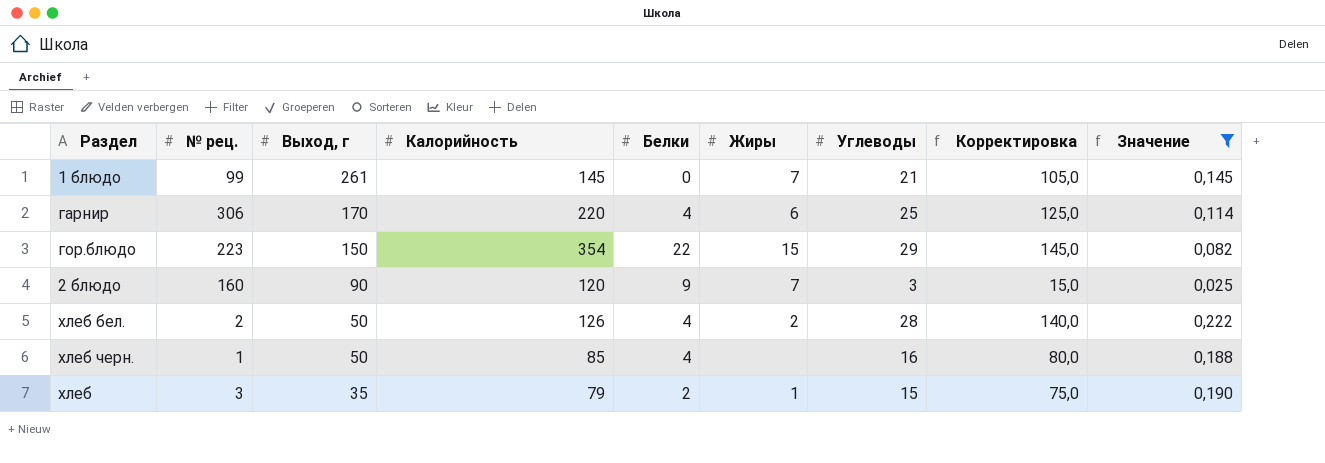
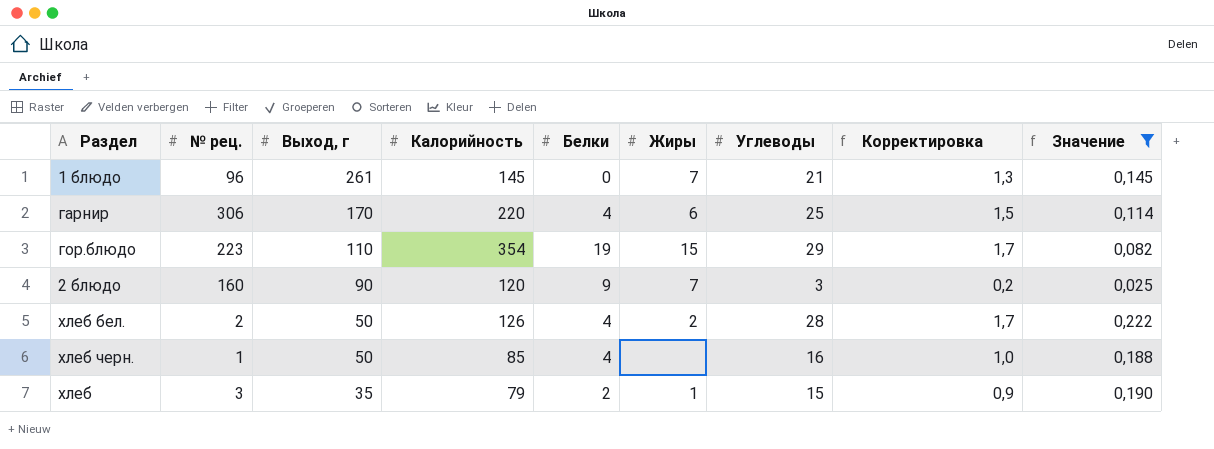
column Корректировка | formula: [Углеводы] * 5 -> [Углеводы] * 0,06
1 блюдо | № рец.: 99 -> 96
гор.блюдо | Выход, г: 150 -> 110
гор.блюдо | Белки: 22 -> 19

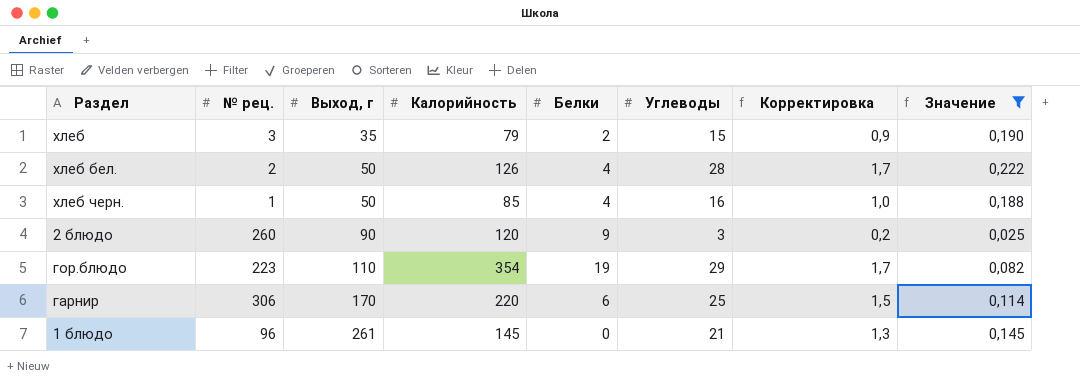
row order: Выход, г descending -> Выход, г ascending
column Жиры | position: 6 -> none
2 блюдо | № рец.: 160 -> 260
гарнир | Белки: 4 -> 6

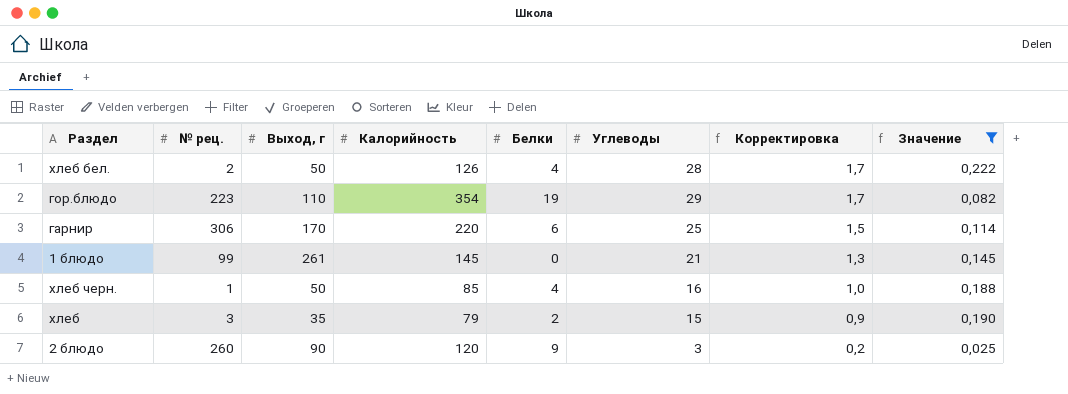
row order: Выход, г ascending -> Корректировка descending
1 блюдо | № рец.: 96 -> 99

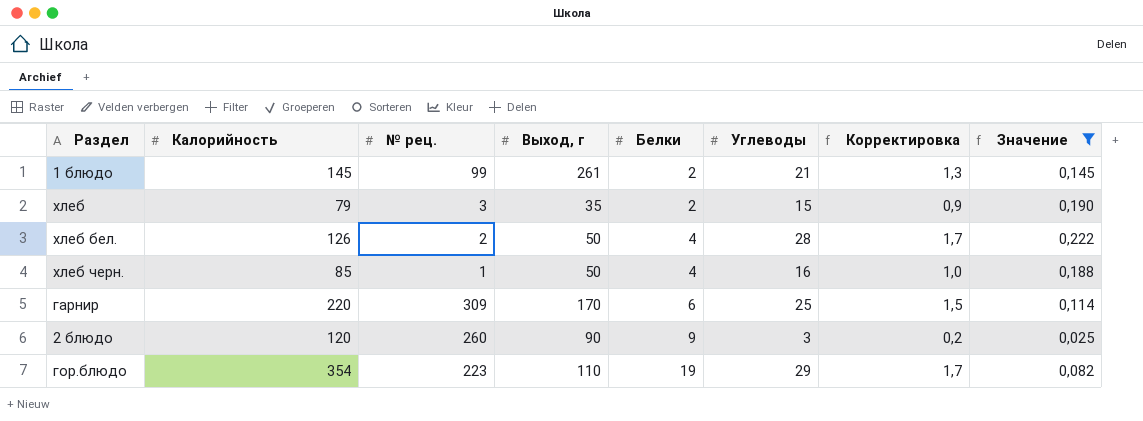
row order: Корректировка descending -> Белки ascending
column Калорийность | position: 4 -> 2
1 блюдо | Белки: 0 -> 2
гарнир | № рец.: 306 -> 309

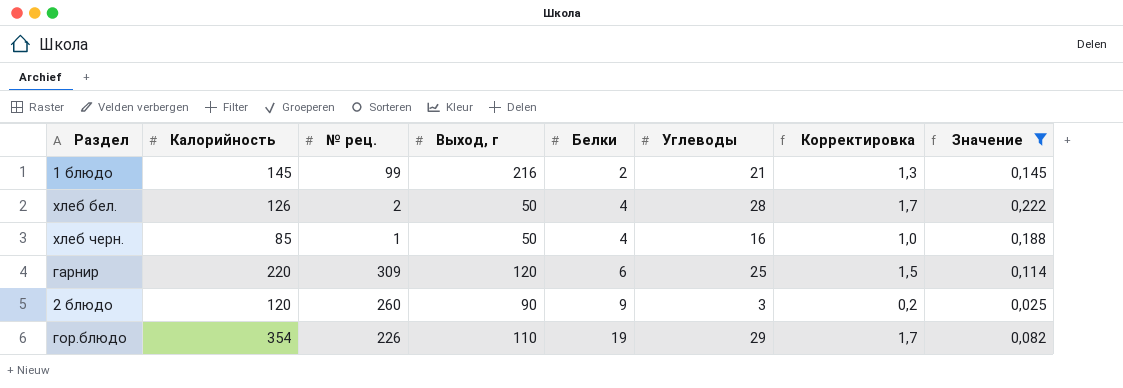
row хлеб: 79 | 3 | 35 | 2 | 15 | 0,9 | 0,190 -> none
1 блюдо | Выход, г: 261 -> 216
гарнир | Выход, г: 170 -> 120
гор.блюдо | № рец.: 223 -> 226

